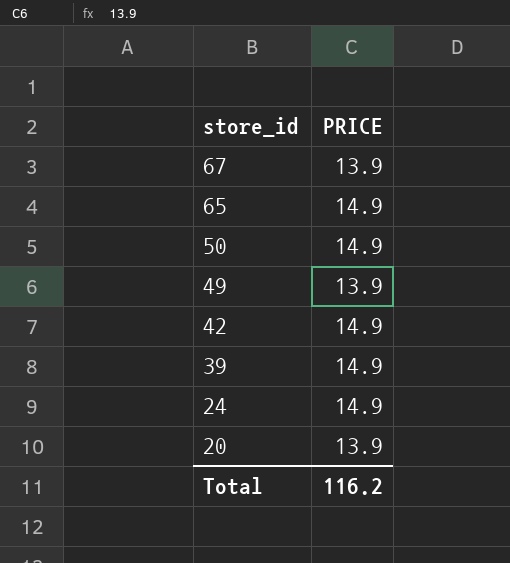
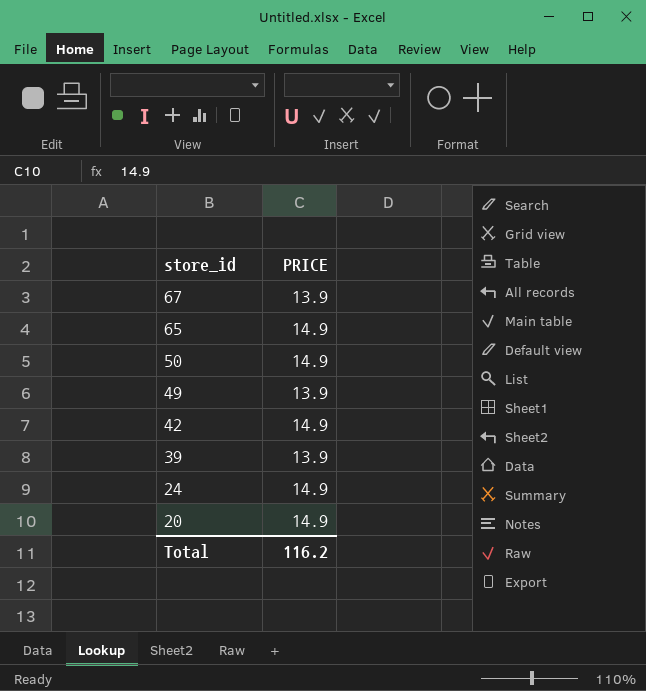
39 | PRICE: 14.9 -> 13.9
20 | PRICE: 13.9 -> 14.9

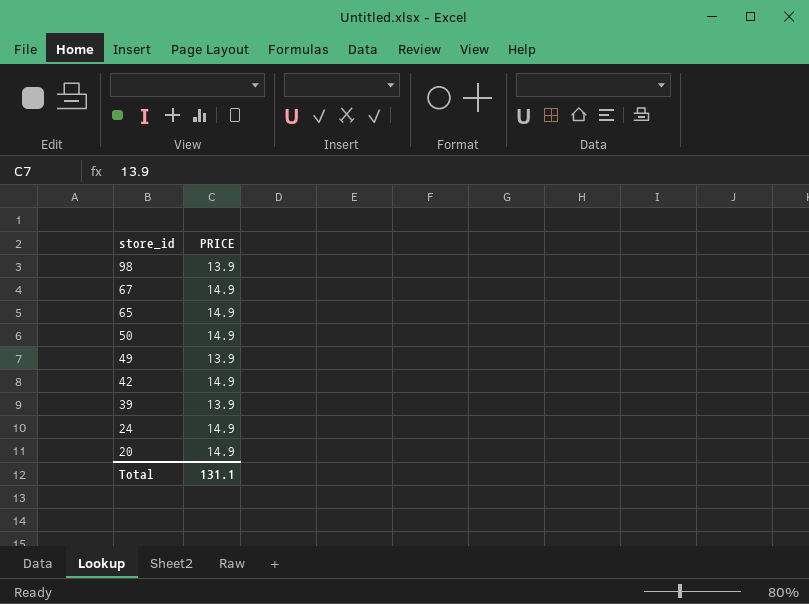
row 98: none -> 13.9
67 | PRICE: 13.9 -> 14.9
Total | PRICE: 116.2 -> 131.1

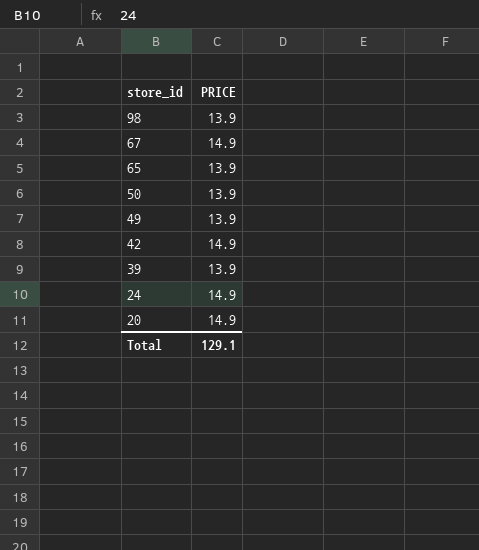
65 | PRICE: 14.9 -> 13.9
50 | PRICE: 14.9 -> 13.9
Total | PRICE: 131.1 -> 129.1

